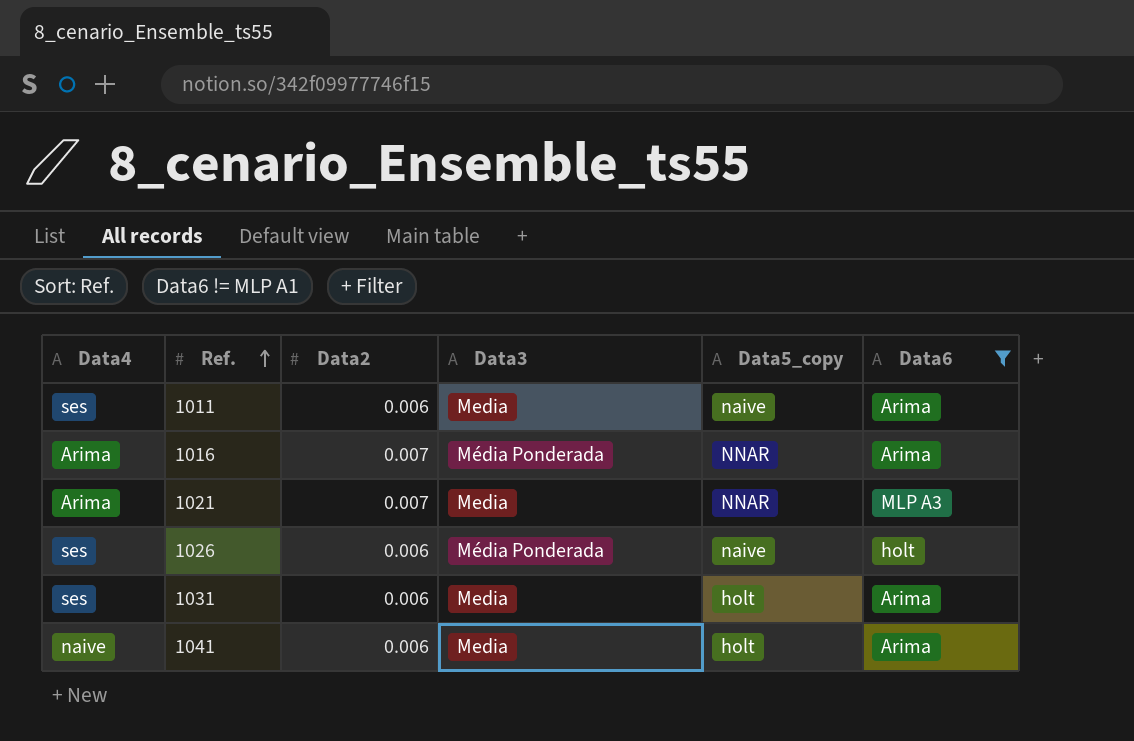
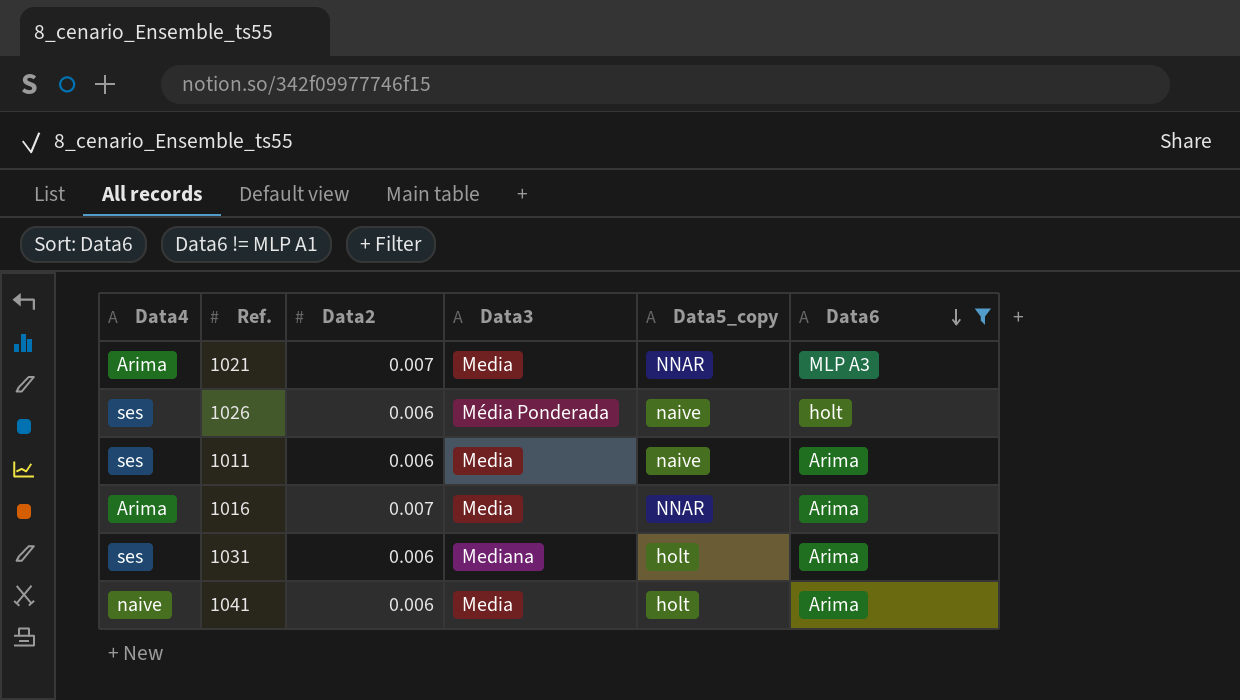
row order: Ref. ascending -> Data6 descending
1016 | Data3: Média Ponderada -> Media
1031 | Data3: Media -> Mediana

